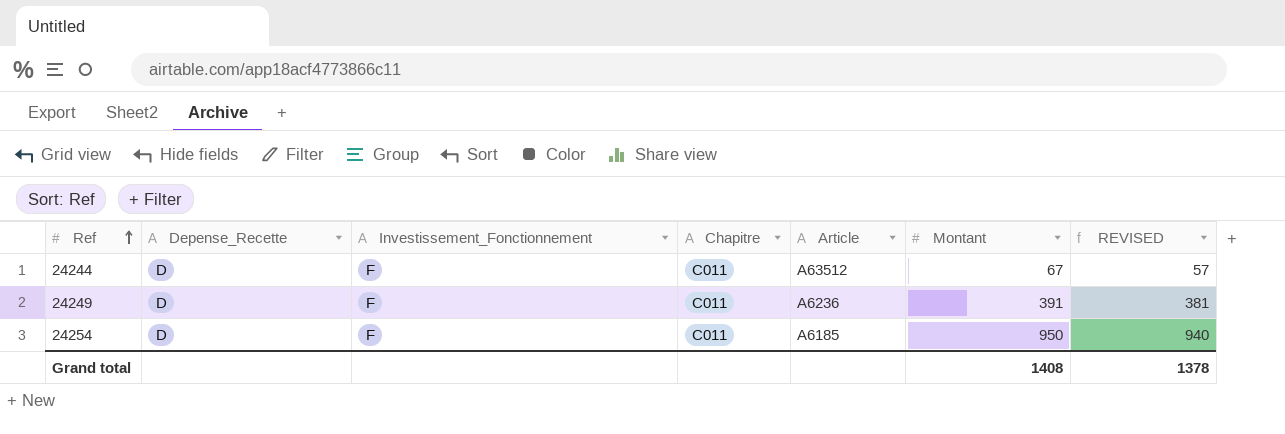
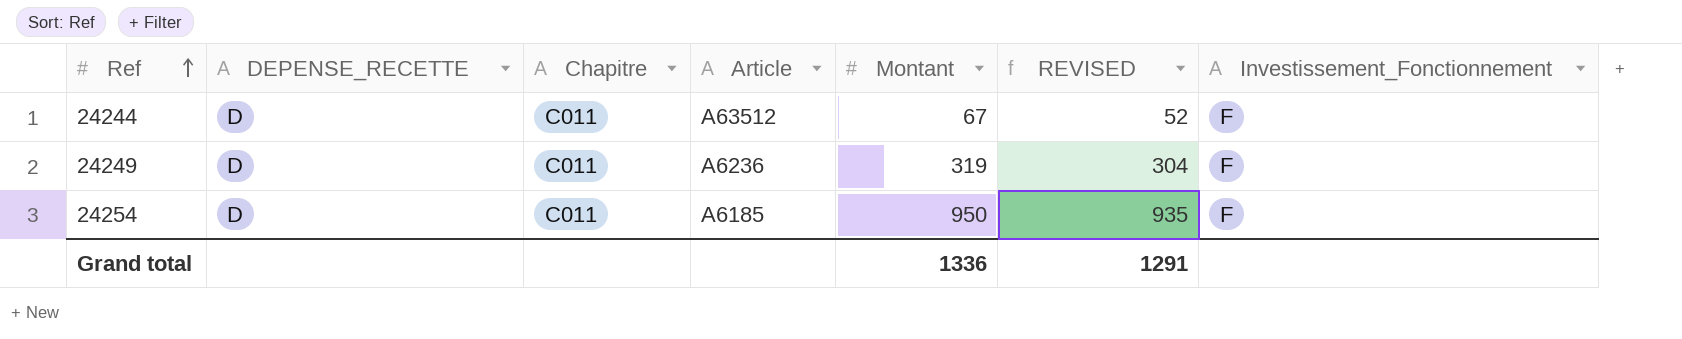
column name: Depense_Recette -> DEPENSE_RECETTE
column REVISED | formula: [Montant] - 10 -> [Montant] - 15
column Investissement_Fonctionnement | position: 3 -> 7
24249 | Montant: 391 -> 319
Grand total | Montant: 1408 -> 1336
Grand total | REVISED: 1378 -> 1291

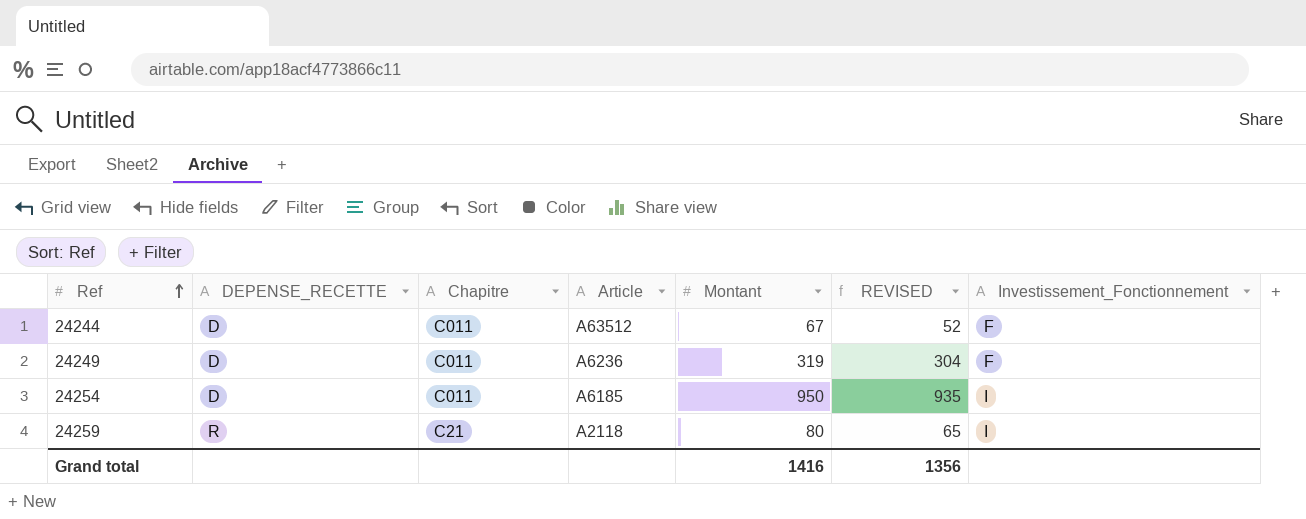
24254 | Investissement_Fonctionnement: F -> I
row 24259: none -> R | C21 | A2118 | 80 | 65 | I
Grand total | Montant: 1336 -> 1416
Grand total | REVISED: 1291 -> 1356

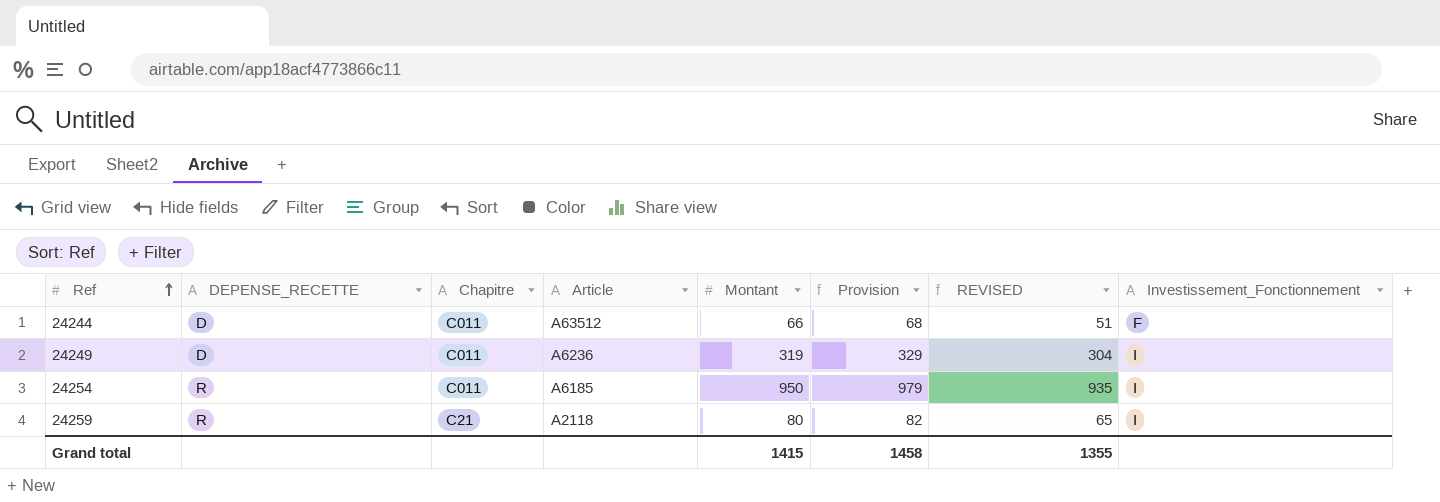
column Provision | formula: none -> [Montant] * 1.03
24244 | Montant: 67 -> 66
24244 | REVISED: 52 -> 51
24249 | Investissement_Fonctionnement: F -> I
24254 | DEPENSE_RECETTE: D -> R
Grand total | Montant: 1416 -> 1415
Grand total | REVISED: 1356 -> 1355

